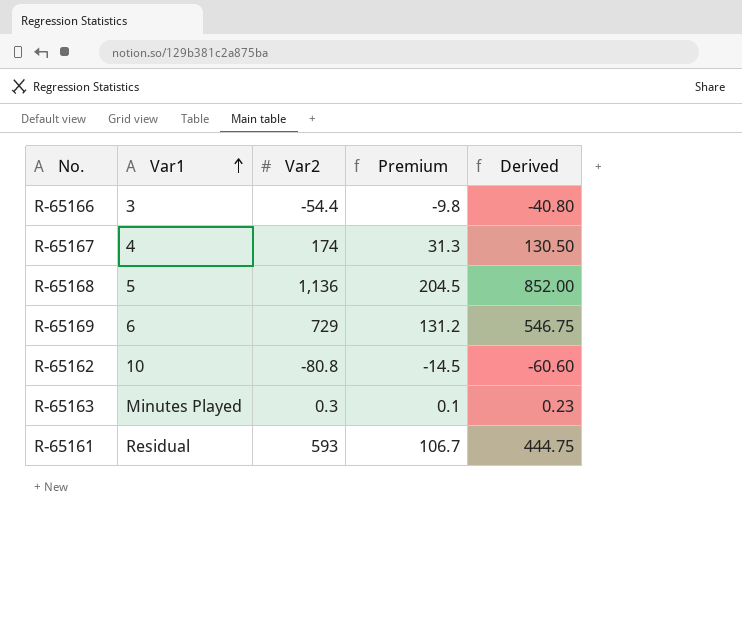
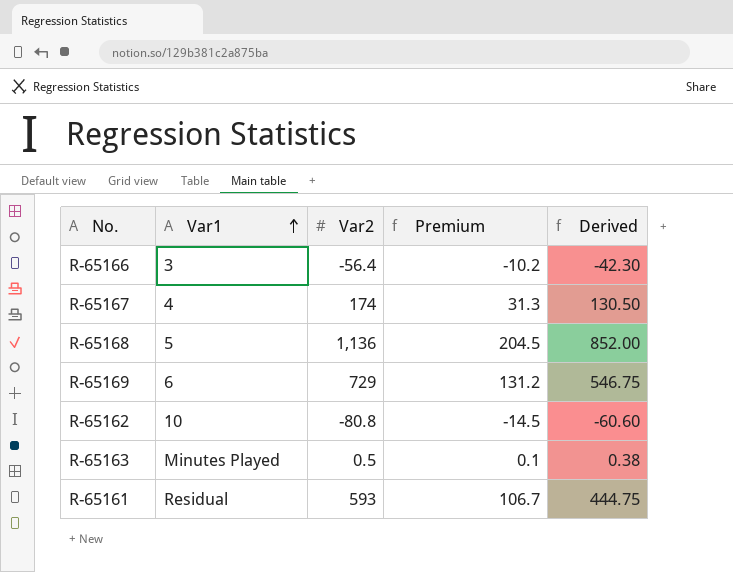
R-65166 | Var2: -54.4 -> -56.4
R-65166 | Premium: -9.8 -> -10.2
R-65166 | Derived: -40.80 -> -42.30
R-65163 | Var2: 0.3 -> 0.5
R-65163 | Derived: 0.23 -> 0.38

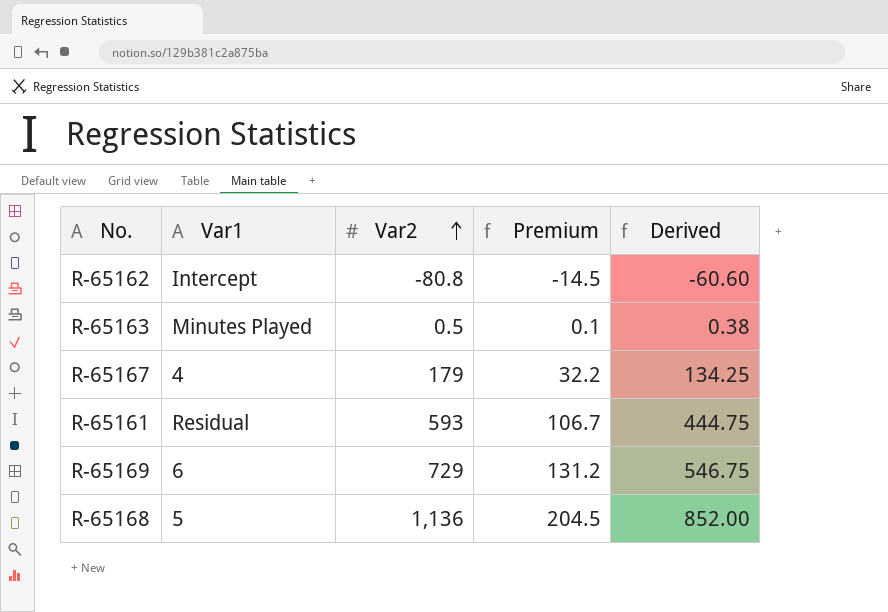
row order: Var1 ascending -> Var2 ascending
row R-65166: 3 | -56.4 | -10.2 | -42.30 -> none
R-65162 | Var1: 10 -> Intercept
R-65167 | Var2: 174 -> 179
R-65167 | Premium: 31.3 -> 32.2
R-65167 | Derived: 130.50 -> 134.25

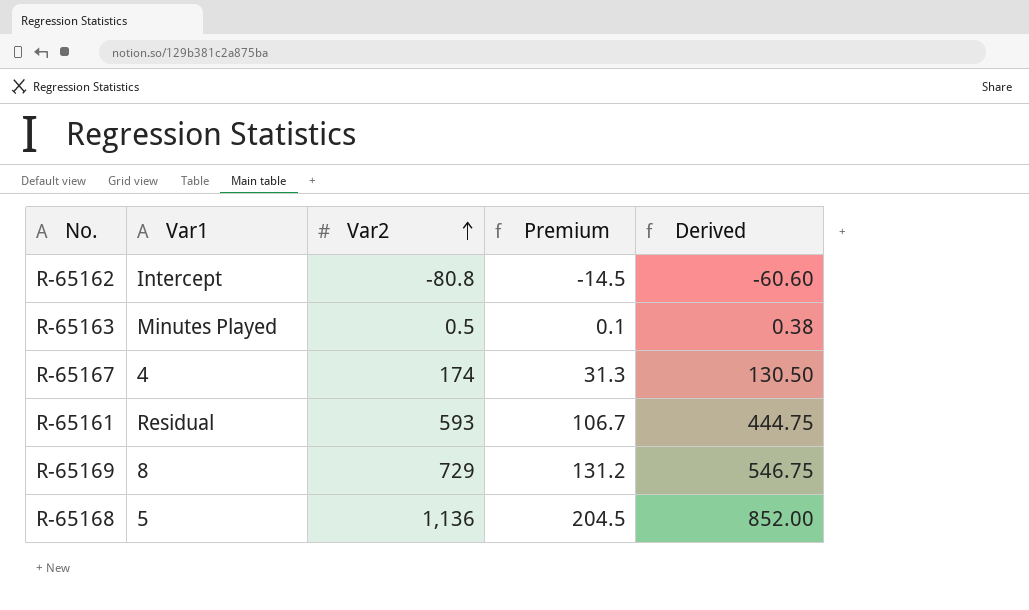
R-65167 | Var2: 179 -> 174
R-65167 | Premium: 32.2 -> 31.3
R-65167 | Derived: 134.25 -> 130.50
R-65169 | Var1: 6 -> 8

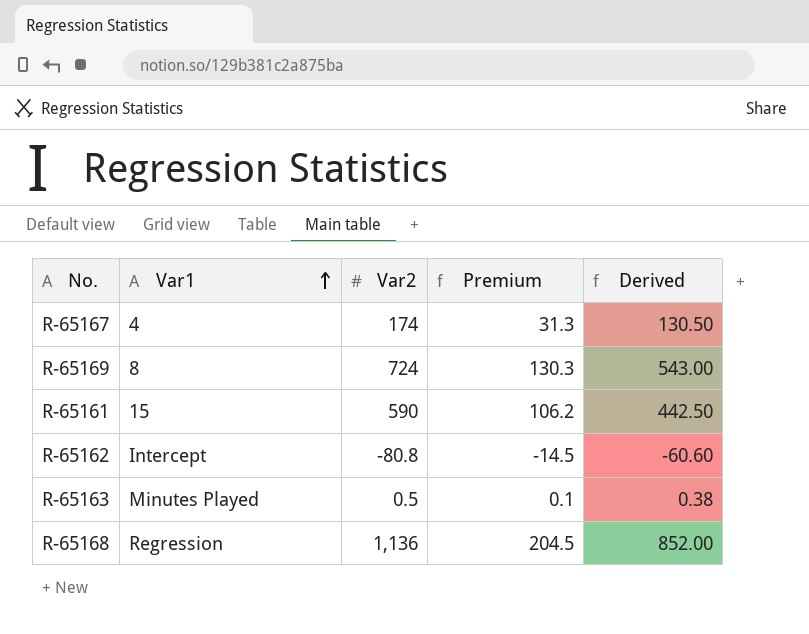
row order: Var2 ascending -> Var1 ascending
R-65169 | Var2: 729 -> 724
R-65169 | Premium: 131.2 -> 130.3
R-65169 | Derived: 546.75 -> 543.00
R-65161 | Var1: Residual -> 15
R-65161 | Var2: 593 -> 590
R-65161 | Premium: 106.7 -> 106.2
R-65161 | Derived: 444.75 -> 442.50
R-65168 | Var1: 5 -> Regression

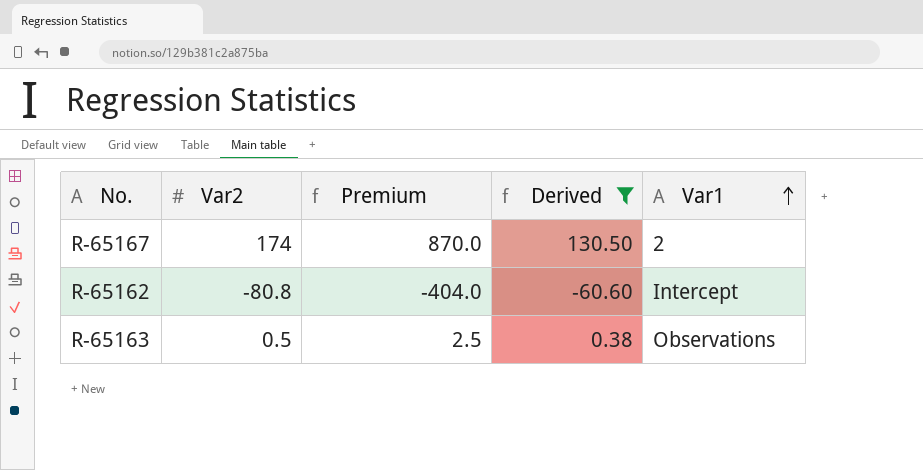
filter: none -> Derived <= 130.50
column Premium | formula: [Var2] * 0.18 -> [Var2] * 5
column Var1 | position: 2 -> 5
R-65167 | Var1: 4 -> 2
R-65163 | Var1: Minutes Played -> Observations

